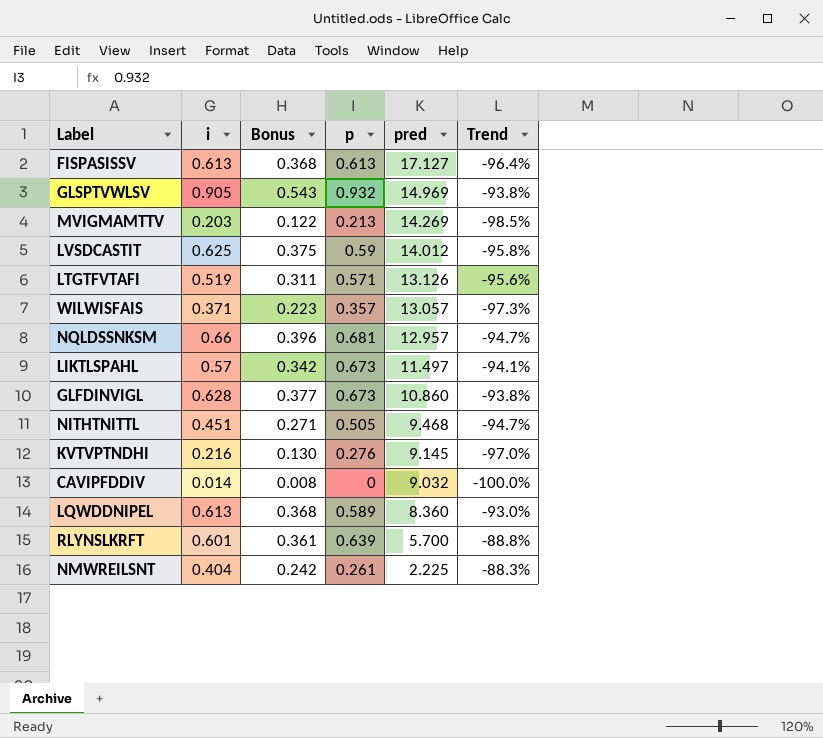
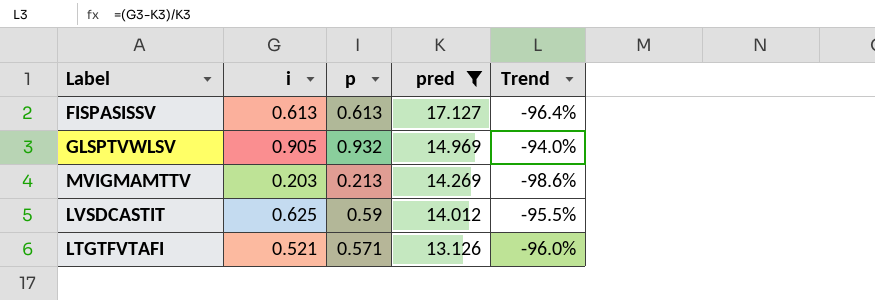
filter: none -> pred >= 13.126
column Bonus | formula: [i] * 0.6 -> none
column Trend | formula: ([p] - [pred]) / [pred] -> ([i] - [pred]) / [pred]
LTGTFVTAFI | i: 0.519 -> 0.521

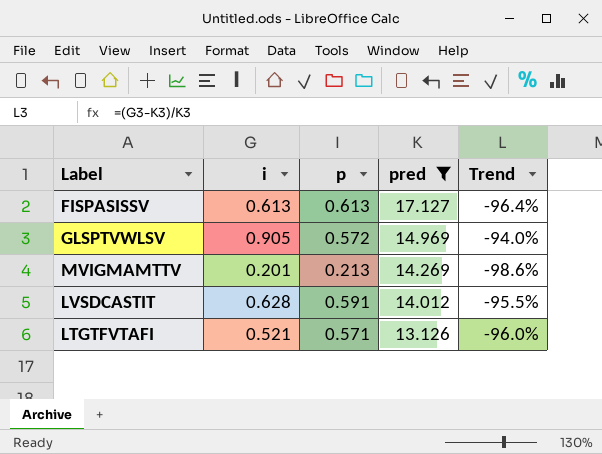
GLSPTVWLSV | p: 0.932 -> 0.572
MVIGMAMTTV | i: 0.203 -> 0.201
LVSDCASTIT | i: 0.625 -> 0.628
LVSDCASTIT | p: 0.59 -> 0.591

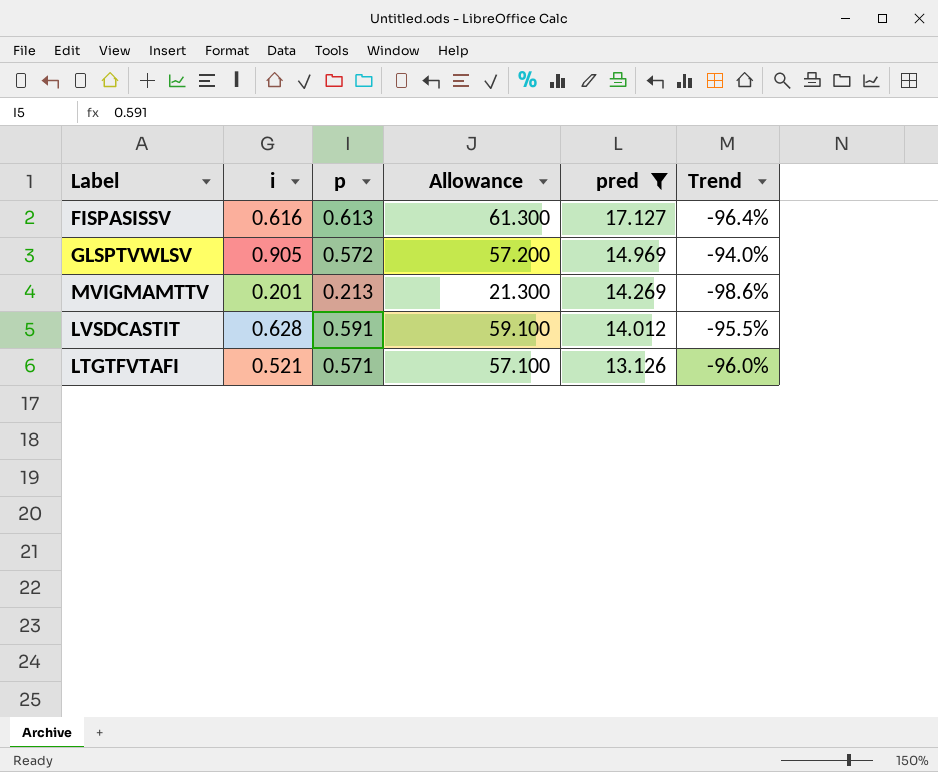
column Allowance | formula: none -> [p] * 100
FISPASISSV | i: 0.613 -> 0.616

